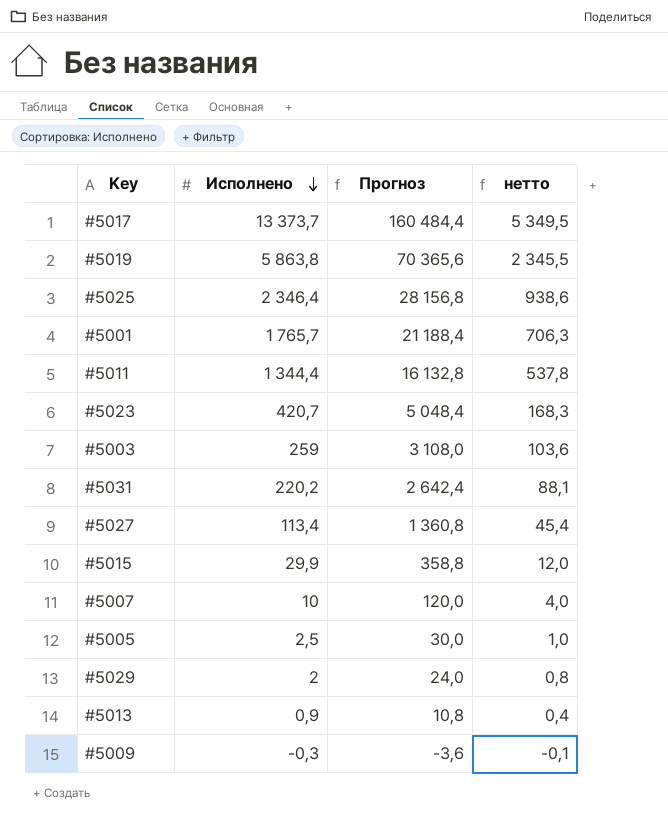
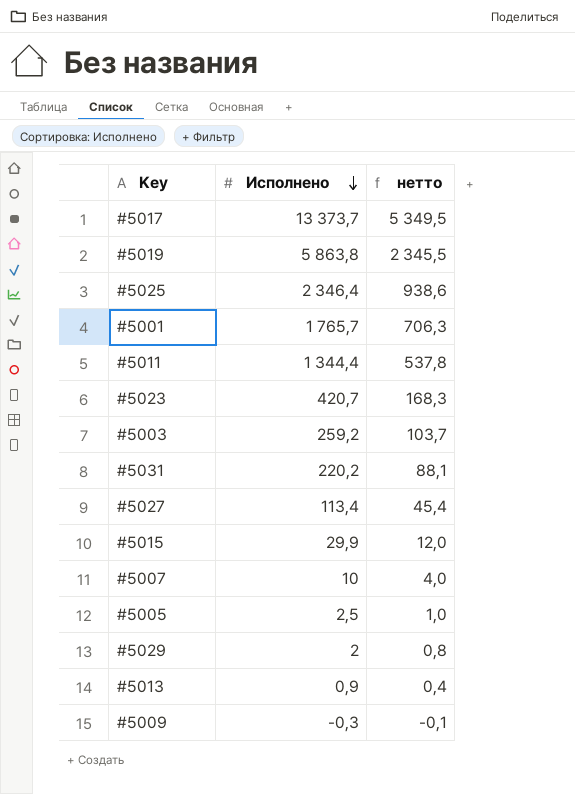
column Прогноз | formula: [Исполнено] * 12 -> none
#5003 | Исполнено: 259 -> 259,2
#5003 | нетто: 103,6 -> 103,7

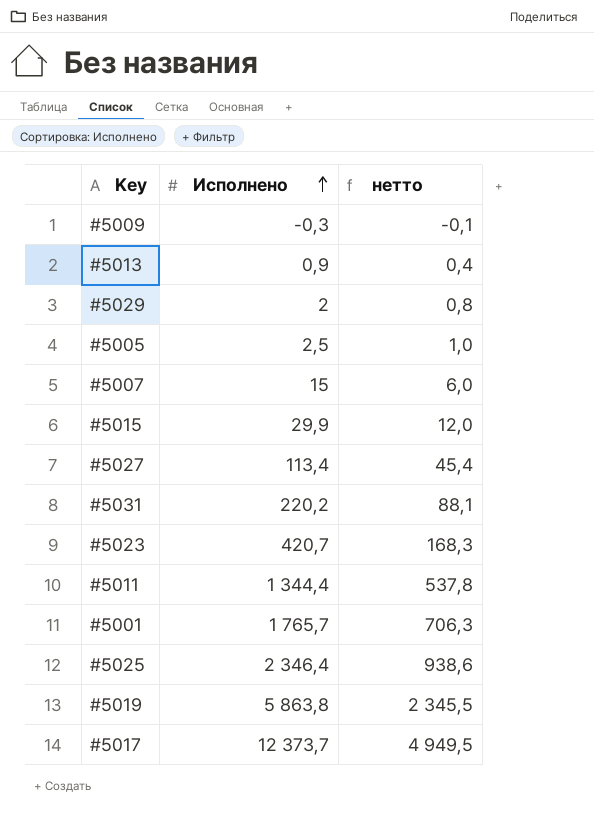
row order: Исполнено descending -> Исполнено ascending
row #5003: 259,2 | 103,7 -> none
#5007 | Исполнено: 10 -> 15
#5007 | нетто: 4,0 -> 6,0
#5017 | Исполнено: 13 373,7 -> 12 373,7
#5017 | нетто: 5 349,5 -> 4 949,5

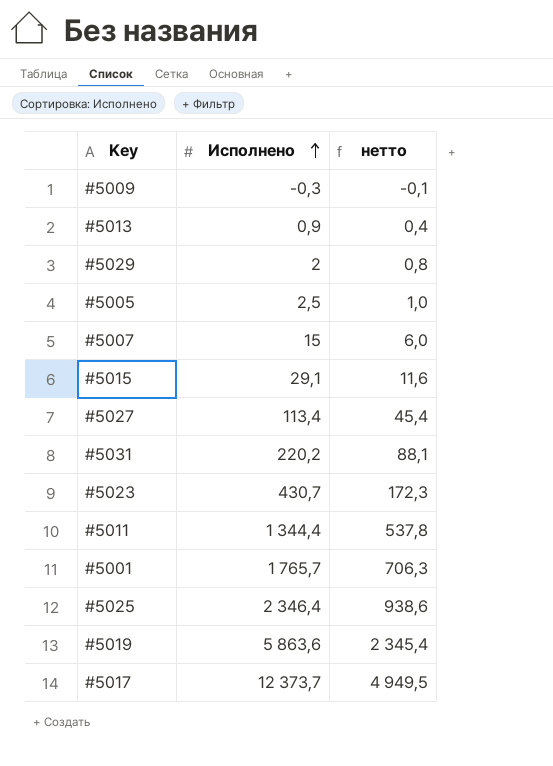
#5015 | Исполнено: 29,9 -> 29,1
#5015 | нетто: 12,0 -> 11,6
#5023 | Исполнено: 420,7 -> 430,7
#5023 | нетто: 168,3 -> 172,3
#5019 | Исполнено: 5 863,8 -> 5 863,6
#5019 | нетто: 2 345,5 -> 2 345,4

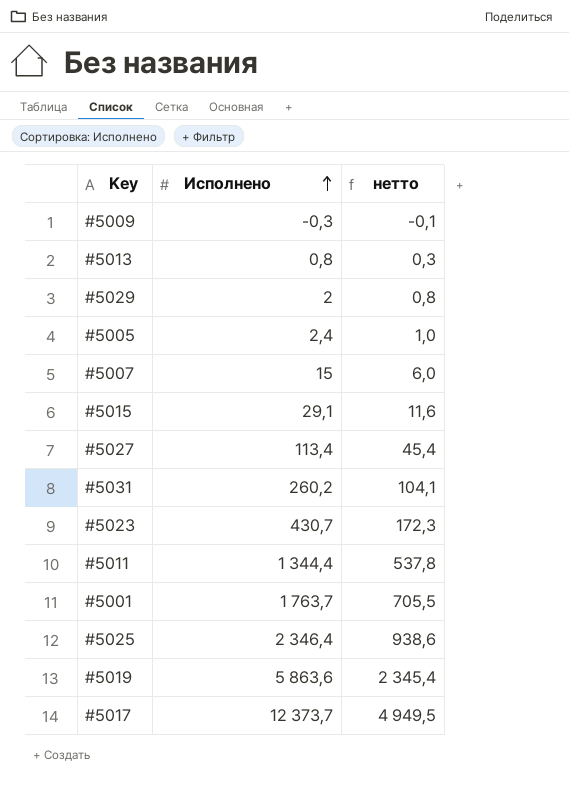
#5013 | Исполнено: 0,9 -> 0,8
#5013 | нетто: 0,4 -> 0,3
#5005 | Исполнено: 2,5 -> 2,4
#5031 | Исполнено: 220,2 -> 260,2
#5031 | нетто: 88,1 -> 104,1
#5001 | Исполнено: 1 765,7 -> 1 763,7
#5001 | нетто: 706,3 -> 705,5

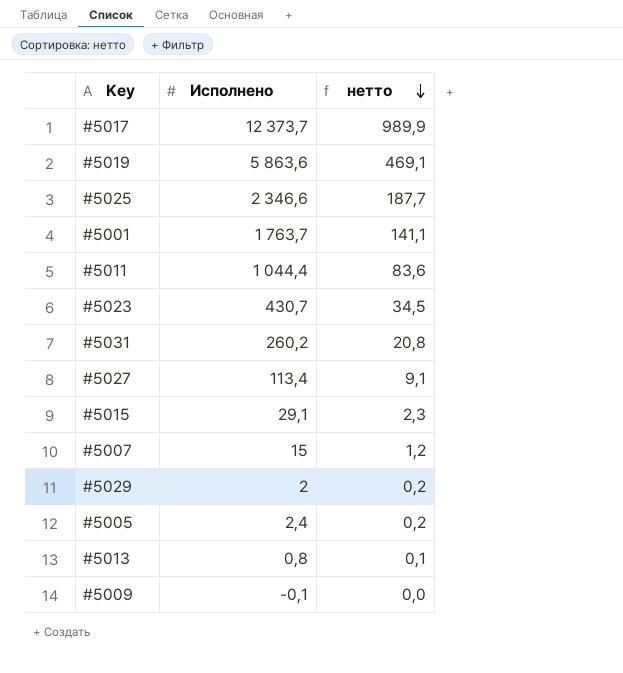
row order: Исполнено ascending -> нетто descending
column нетто | formula: [Исполнено] * 0,4 -> [Исполнено] * 0,08
#5025 | Исполнено: 2 346,4 -> 2 346,6
#5011 | Исполнено: 1 344,4 -> 1 044,4
#5009 | Исполнено: -0,3 -> -0,1

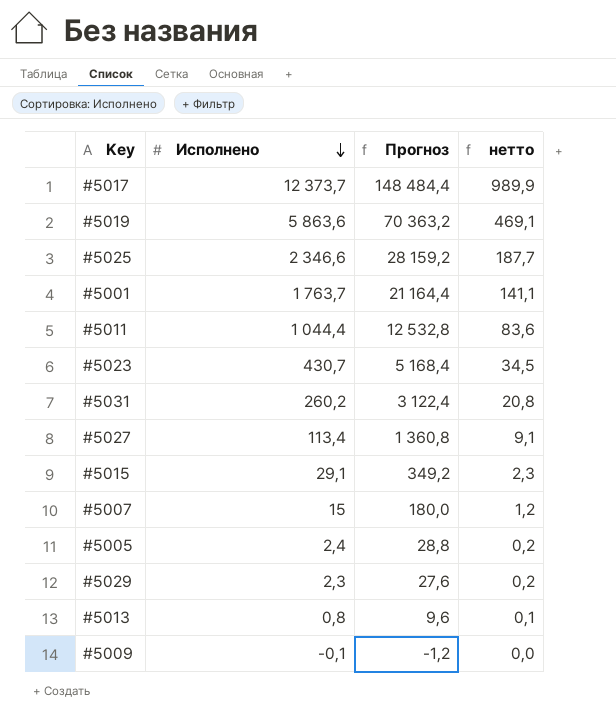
row order: нетто descending -> Исполнено descending
column Прогноз | formula: none -> [Исполнено] * 12
#5029 | Исполнено: 2 -> 2,3

